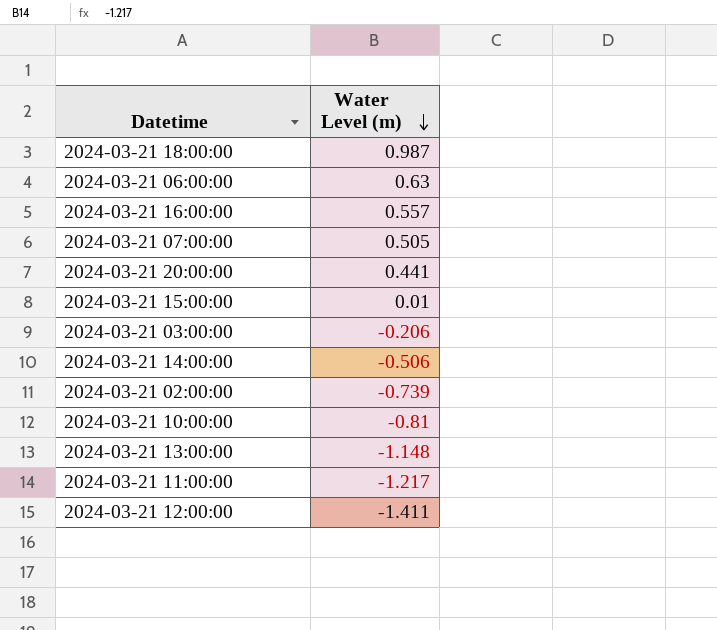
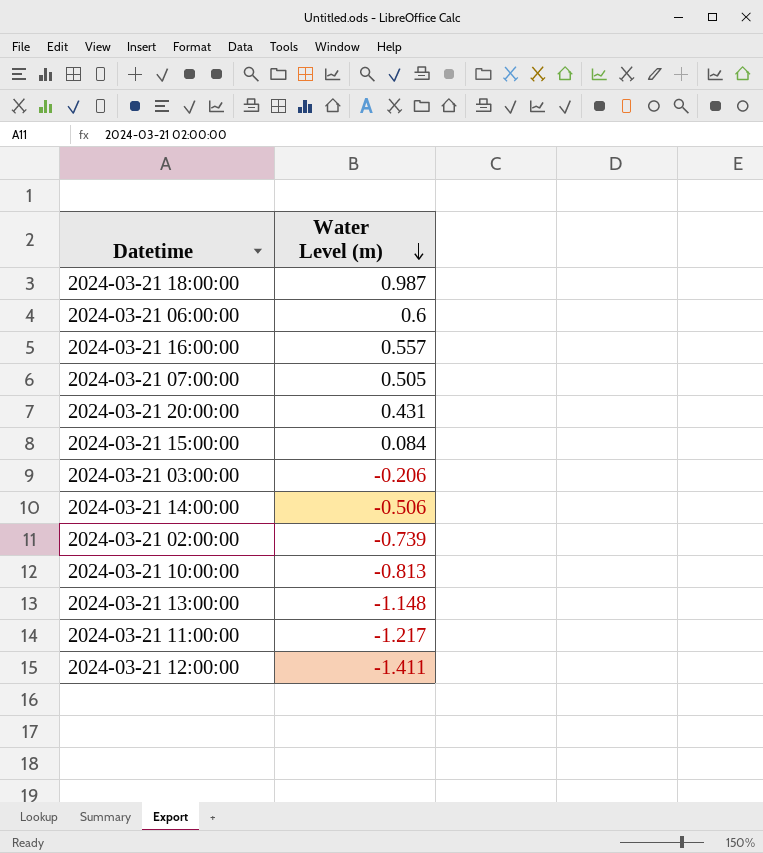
2024-03-21 06:00:00 | Water Level (m): 0.63 -> 0.6
2024-03-21 20:00:00 | Water Level (m): 0.441 -> 0.431
2024-03-21 15:00:00 | Water Level (m): 0.01 -> 0.084
2024-03-21 10:00:00 | Water Level (m): -0.81 -> -0.813

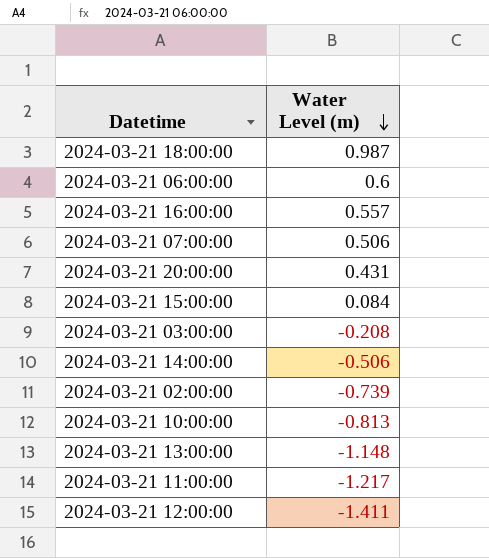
2024-03-21 07:00:00 | Water Level (m): 0.505 -> 0.506
2024-03-21 03:00:00 | Water Level (m): -0.206 -> -0.208

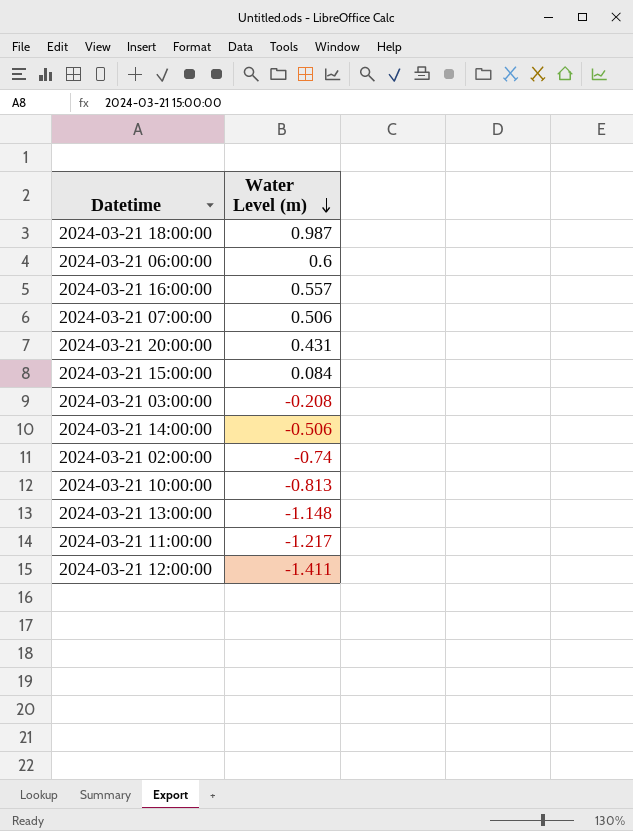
2024-03-21 02:00:00 | Water Level (m): -0.739 -> -0.74

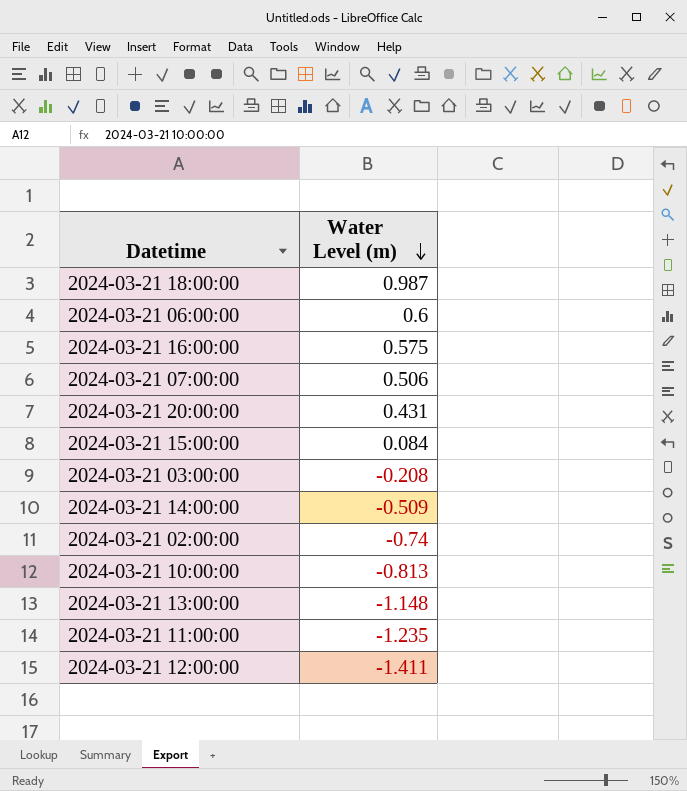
2024-03-21 16:00:00 | Water Level (m): 0.557 -> 0.575
2024-03-21 14:00:00 | Water Level (m): -0.506 -> -0.509
2024-03-21 11:00:00 | Water Level (m): -1.217 -> -1.235

